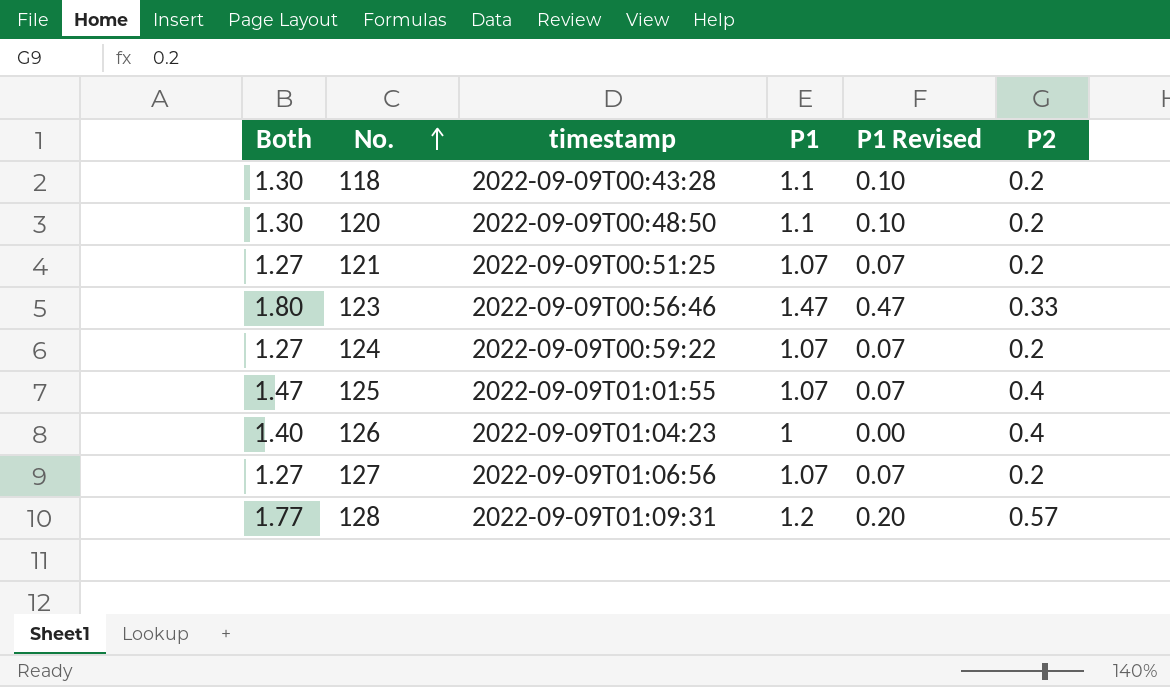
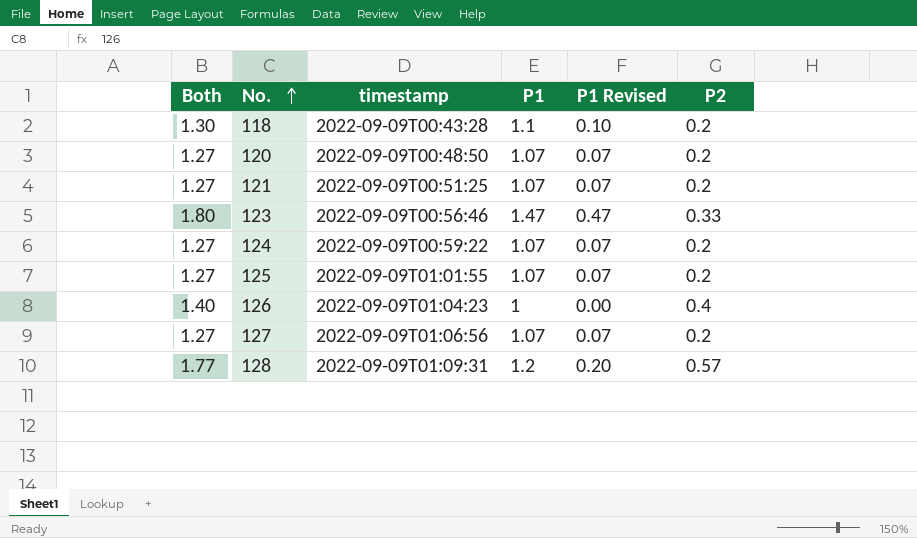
120 | Both: 1.30 -> 1.27
120 | P1: 1.1 -> 1.07
120 | P1 Revised: 0.10 -> 0.07
125 | Both: 1.47 -> 1.27
125 | P2: 0.4 -> 0.2

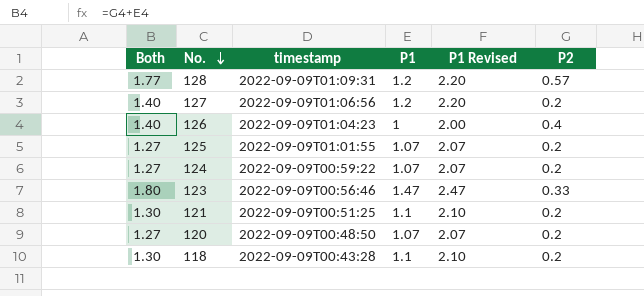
row order: No. ascending -> No. descending
column P1 Revised | formula: [P1] - 1 -> [P1] + 1
127 | Both: 1.27 -> 1.40
127 | P1: 1.07 -> 1.2
121 | Both: 1.27 -> 1.30
121 | P1: 1.07 -> 1.1

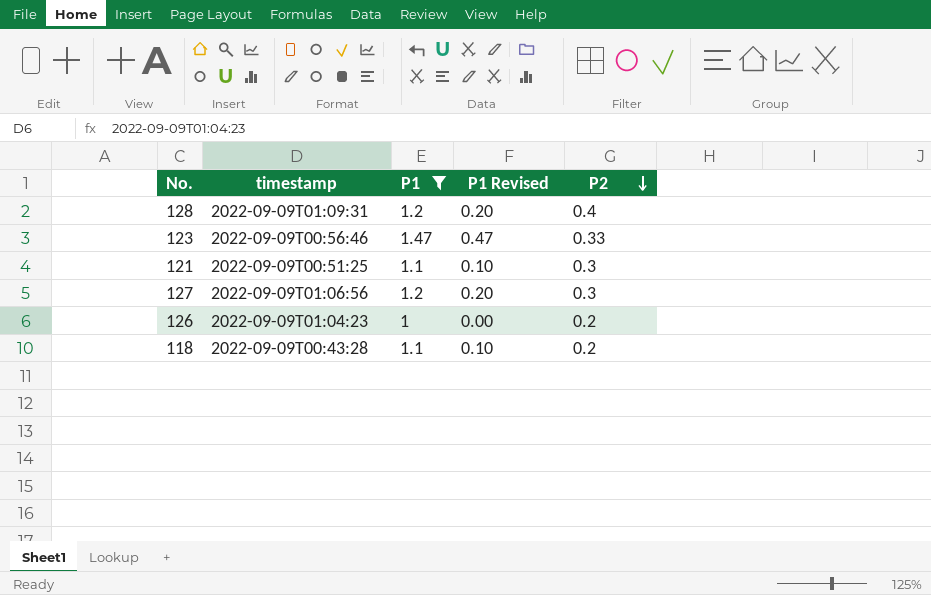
filter: none -> P1 != 1.07
row order: No. descending -> P2 descending
column Both | formula: [P1] + [P2] -> none
column P1 Revised | formula: [P1] + 1 -> [P1] - 1
128 | P2: 0.57 -> 0.4
121 | P2: 0.2 -> 0.3
127 | P2: 0.2 -> 0.3
126 | P2: 0.4 -> 0.2

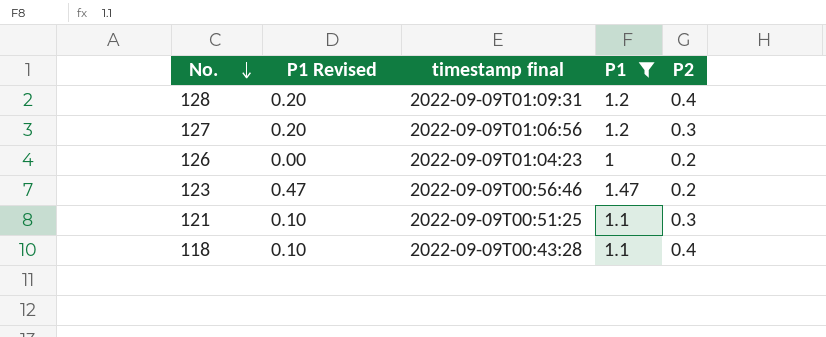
row order: P2 descending -> No. descending
column P1 Revised | position: 4 -> 2
column name: timestamp -> timestamp final
123 | P2: 0.33 -> 0.2
118 | P2: 0.2 -> 0.4

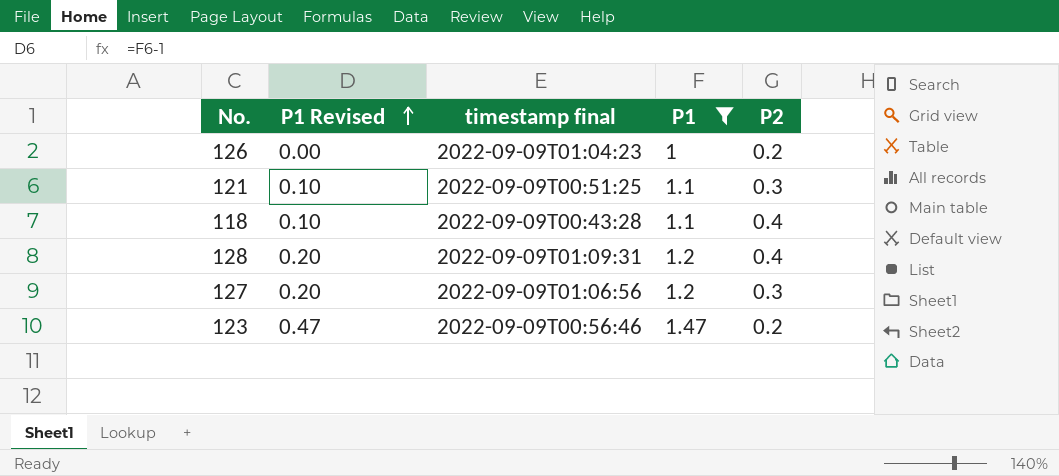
row order: No. descending -> P1 Revised ascending

